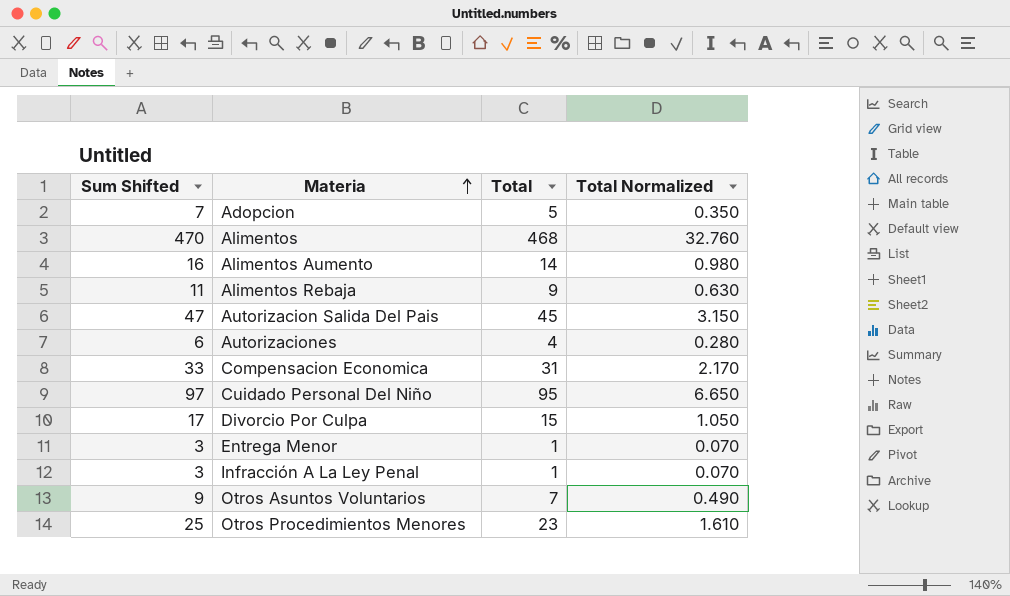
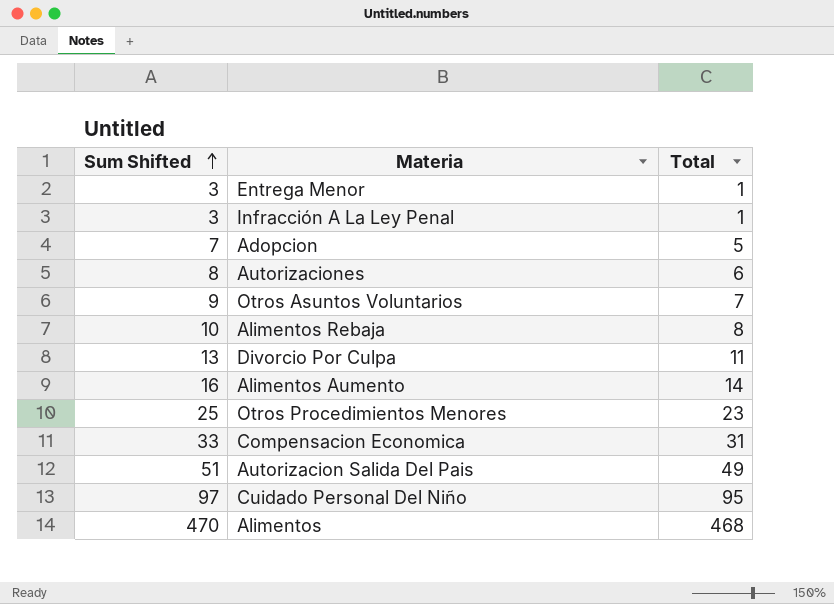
row order: Materia ascending -> Sum Shifted ascending
column Total Normalized | formula: [Total] * 0.07 -> none
Autorizaciones | Sum Shifted: 6 -> 8
Autorizaciones | Total: 4 -> 6
Alimentos Rebaja | Sum Shifted: 11 -> 10
Alimentos Rebaja | Total: 9 -> 8
Divorcio Por Culpa | Sum Shifted: 17 -> 13
Divorcio Por Culpa | Total: 15 -> 11
Autorizacion Salida Del Pais | Sum Shifted: 47 -> 51
Autorizacion Salida Del Pais | Total: 45 -> 49

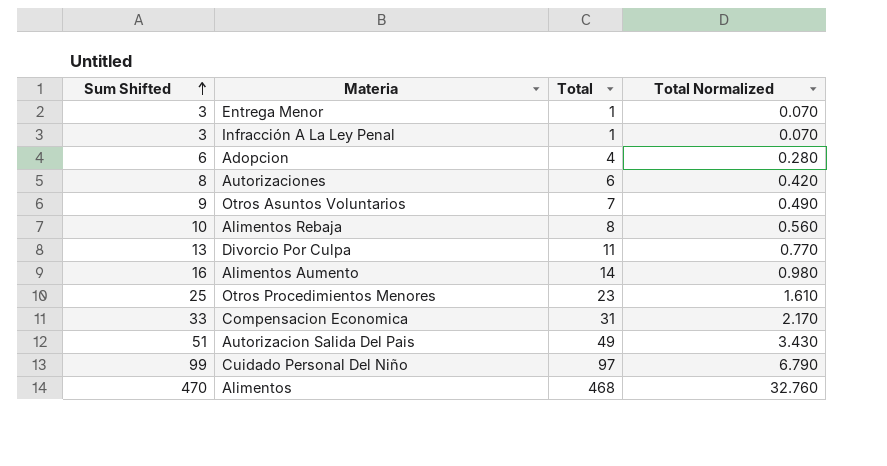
column Total Normalized | formula: none -> [Total] * 0.07
Adopcion | Sum Shifted: 7 -> 6
Adopcion | Total: 5 -> 4
Cuidado Personal Del Niño | Sum Shifted: 97 -> 99
Cuidado Personal Del Niño | Total: 95 -> 97

